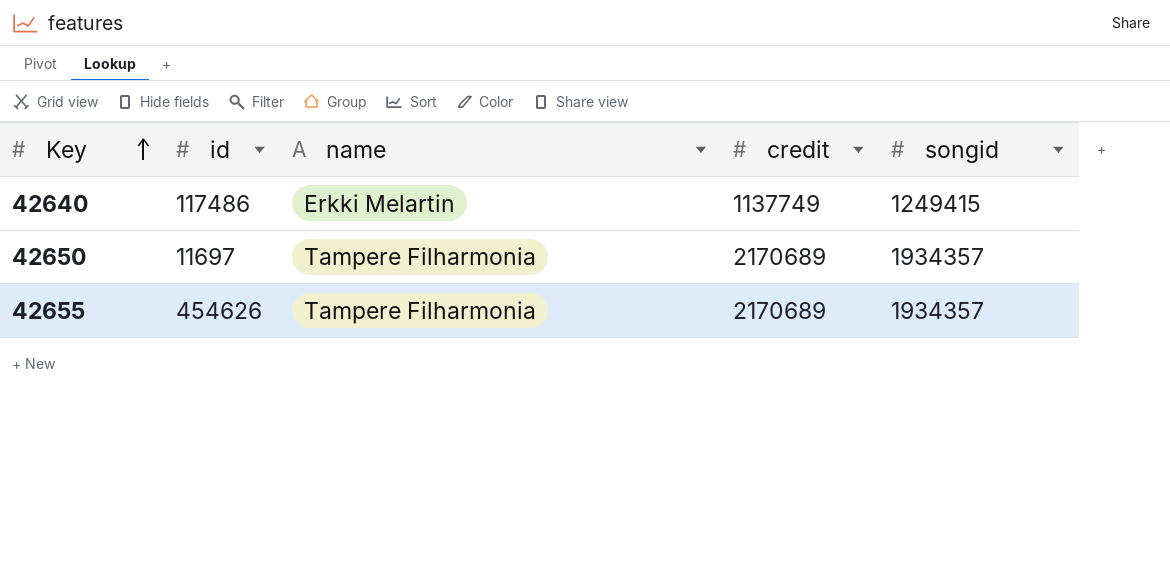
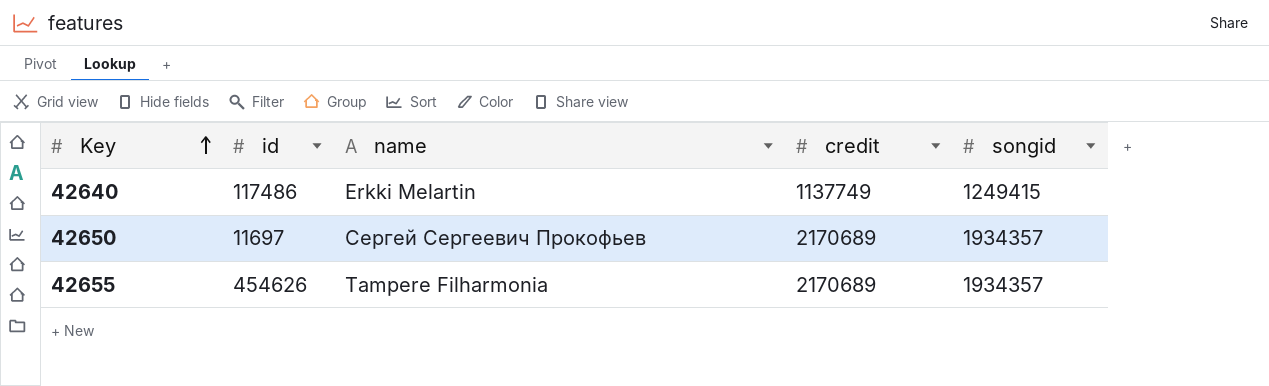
42650 | name: Tampere Filharmonia -> Сергей Сергеевич Прокофьев

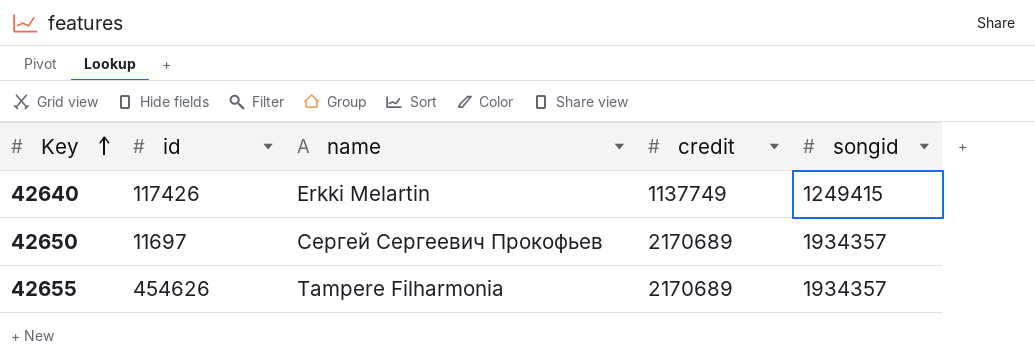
42640 | id: 117486 -> 117426

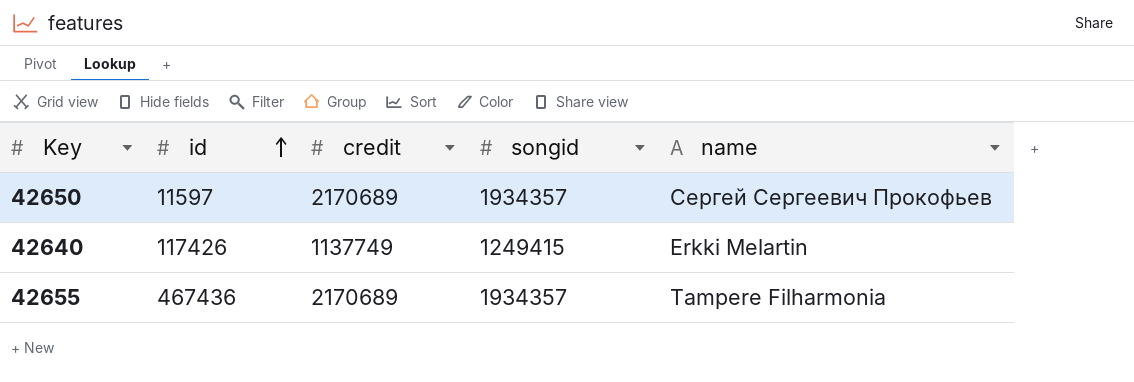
row order: Key ascending -> id ascending
column name | position: 3 -> 5
42650 | id: 11697 -> 11597
42655 | id: 454626 -> 467436

